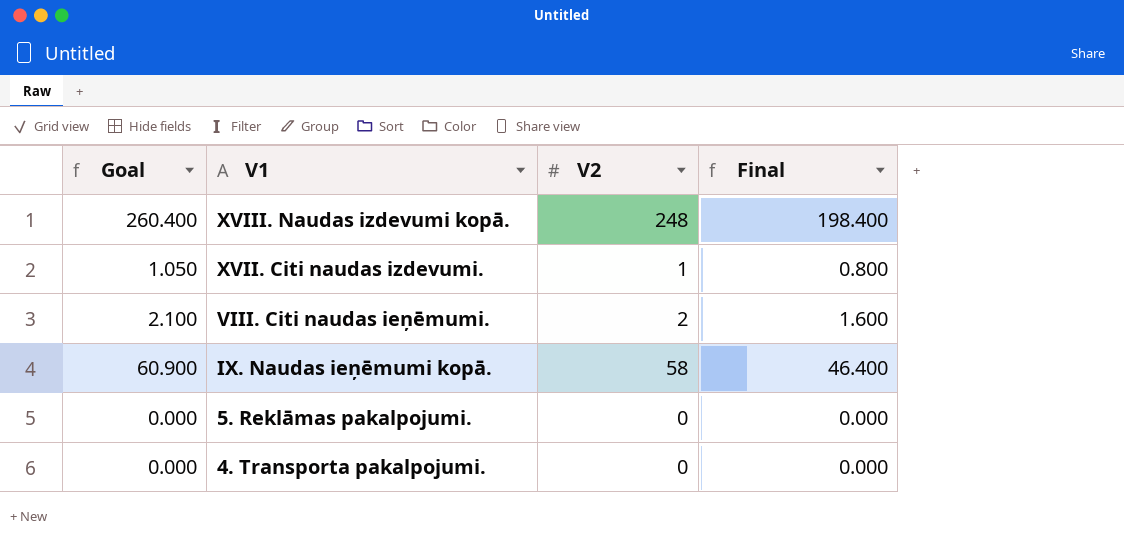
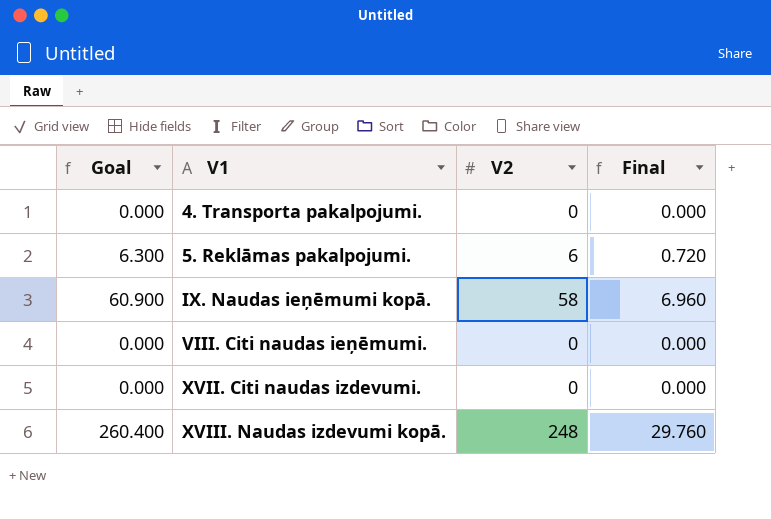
row order: V1 descending -> V1 ascending
column Final | formula: [V2] * 0.8 -> [V2] * 0.12
5. Reklāmas pakalpojumi. | Goal: 0.000 -> 6.300
5. Reklāmas pakalpojumi. | V2: 0 -> 6
VIII. Citi naudas ieņēmumi. | Goal: 2.100 -> 0.000
VIII. Citi naudas ieņēmumi. | V2: 2 -> 0
XVII. Citi naudas izdevumi. | Goal: 1.050 -> 0.000
XVII. Citi naudas izdevumi. | V2: 1 -> 0

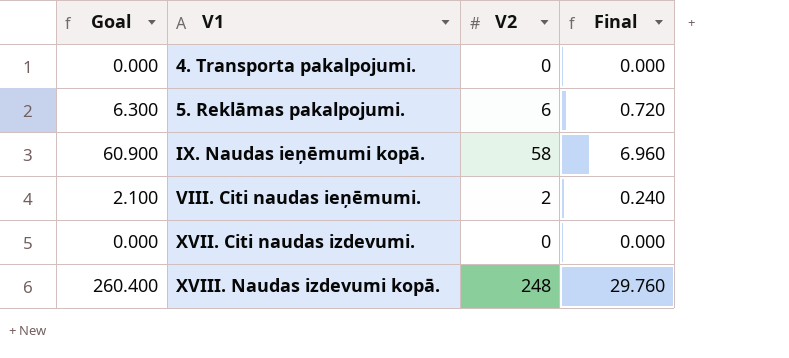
VIII. Citi naudas ieņēmumi. | Goal: 0.000 -> 2.100
VIII. Citi naudas ieņēmumi. | V2: 0 -> 2
VIII. Citi naudas ieņēmumi. | Final: 0.000 -> 0.240

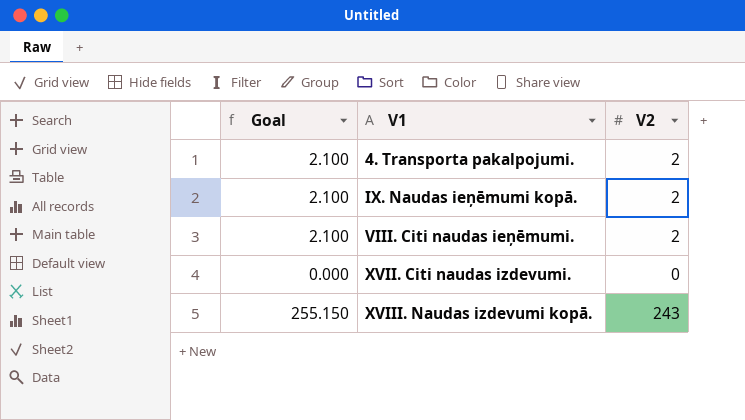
column Final | formula: [V2] * 0.12 -> none
row 5. Reklāmas pakalpojumi.: 6.300 | 6 | 0.720 -> none
4. Transporta pakalpojumi. | Goal: 0.000 -> 2.100
4. Transporta pakalpojumi. | V2: 0 -> 2
IX. Naudas ieņēmumi kopā. | Goal: 60.900 -> 2.100
IX. Naudas ieņēmumi kopā. | V2: 58 -> 2
XVIII. Naudas izdevumi kopā. | Goal: 260.400 -> 255.150
XVIII. Naudas izdevumi kopā. | V2: 248 -> 243

